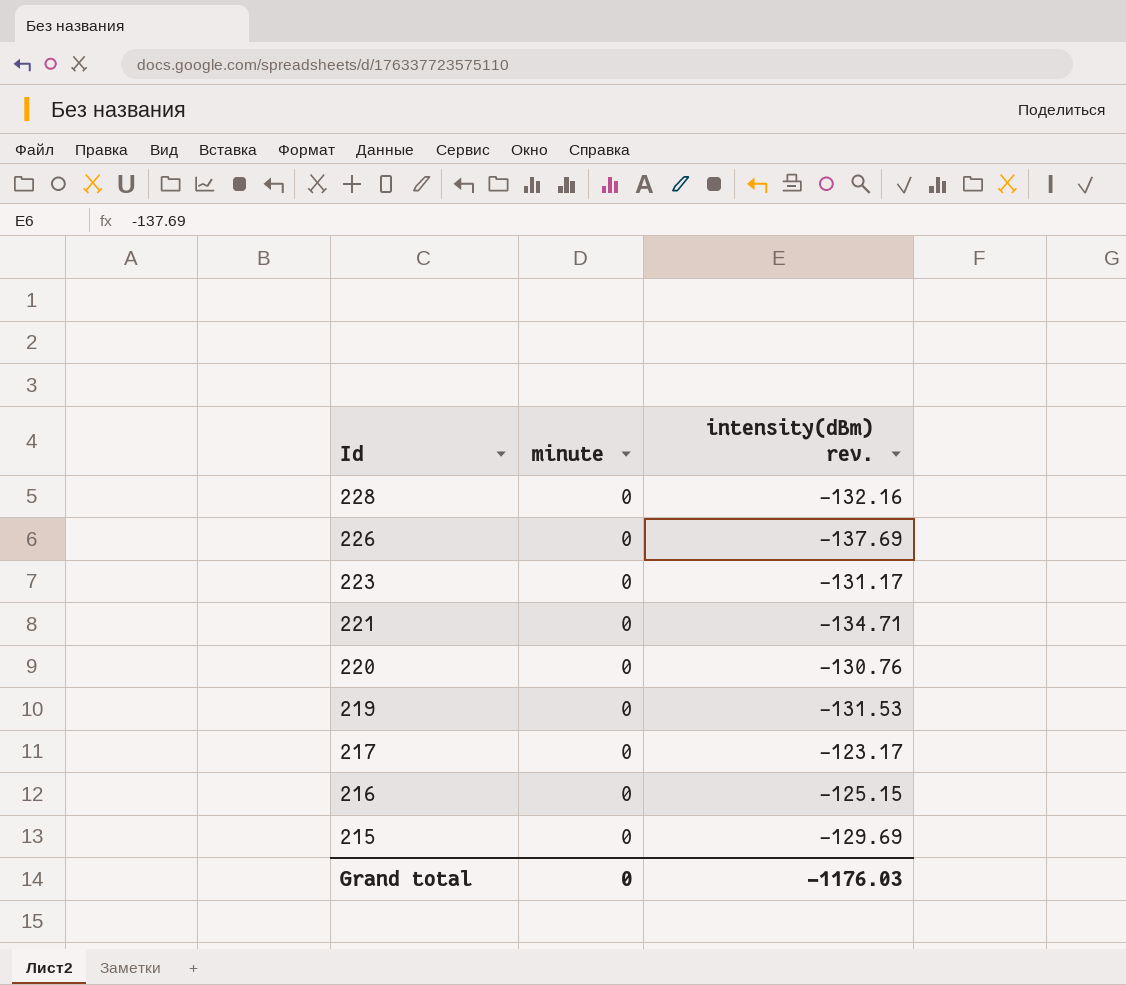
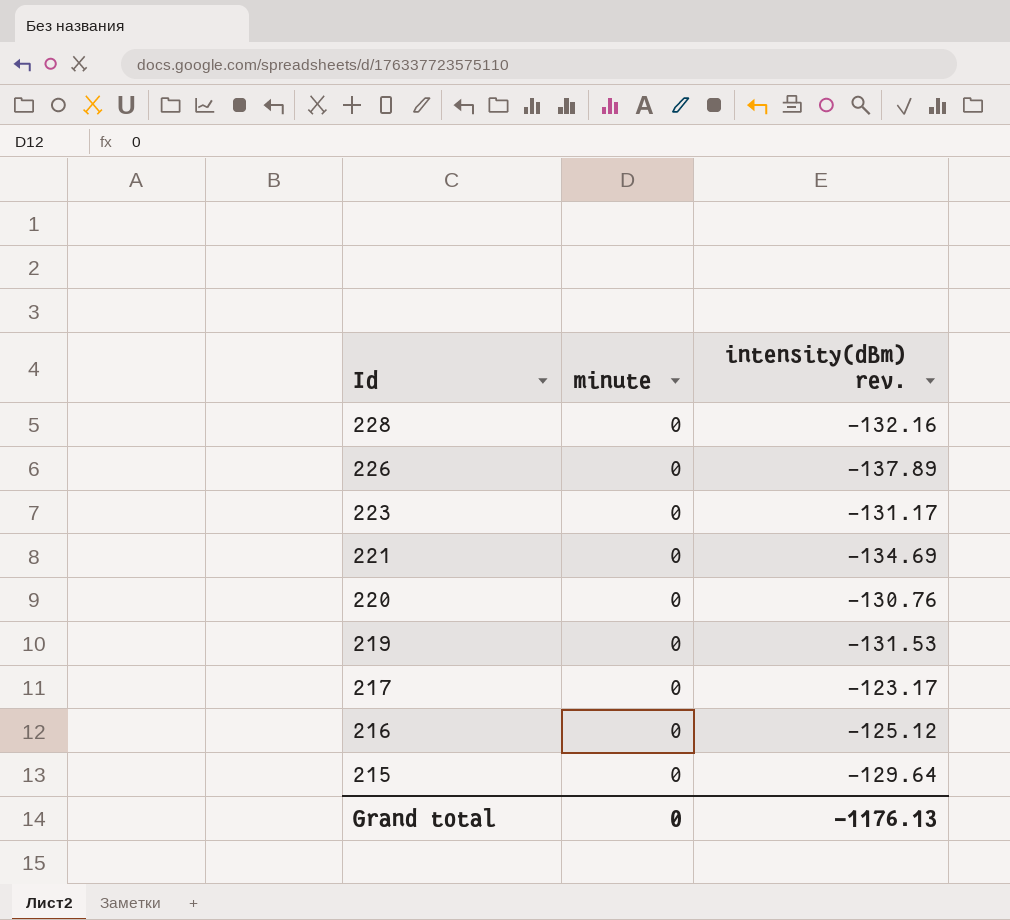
226 | intensity(dBm) rev.: -137.69 -> -137.89
221 | intensity(dBm) rev.: -134.71 -> -134.69
216 | intensity(dBm) rev.: -125.15 -> -125.12
215 | intensity(dBm) rev.: -129.69 -> -129.64
Grand total | intensity(dBm) rev.: -1176.03 -> -1176.13

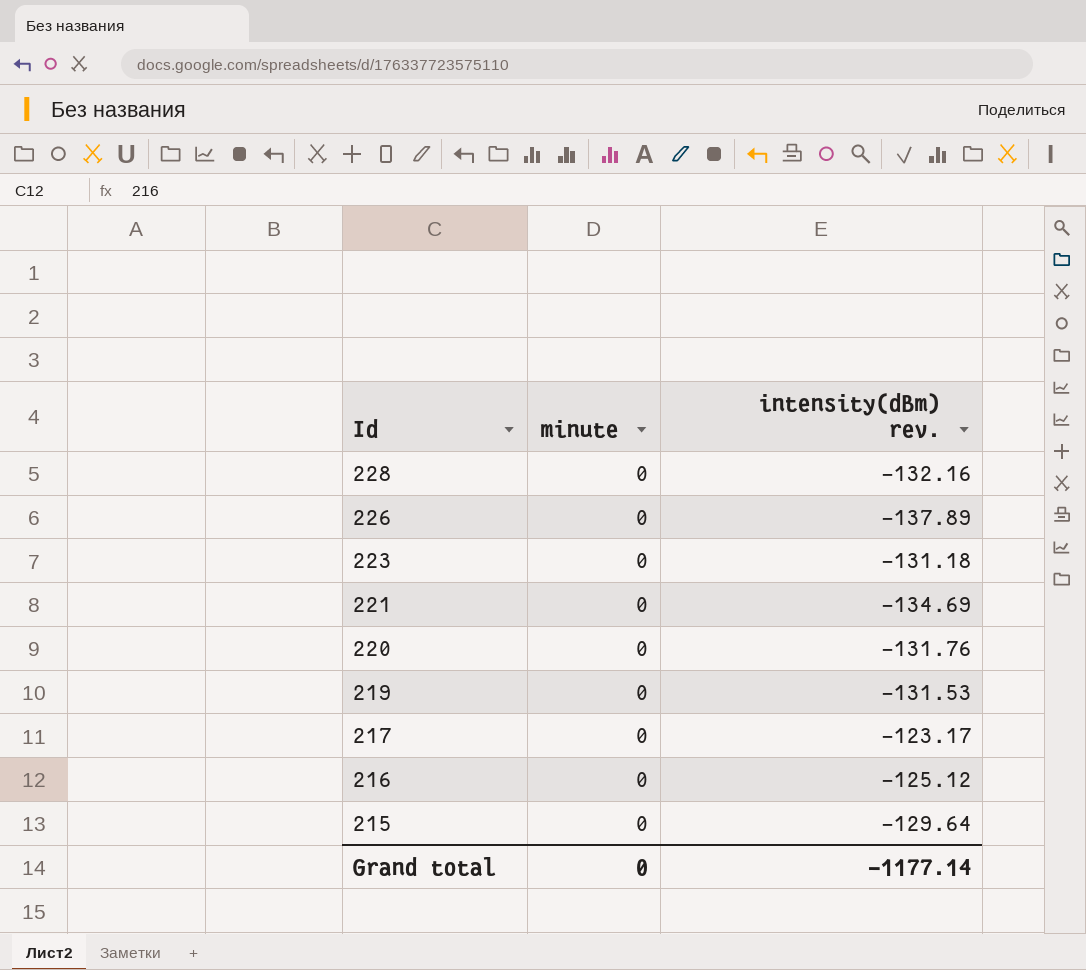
223 | intensity(dBm) rev.: -131.17 -> -131.18
220 | intensity(dBm) rev.: -130.76 -> -131.76
Grand total | intensity(dBm) rev.: -1176.13 -> -1177.14

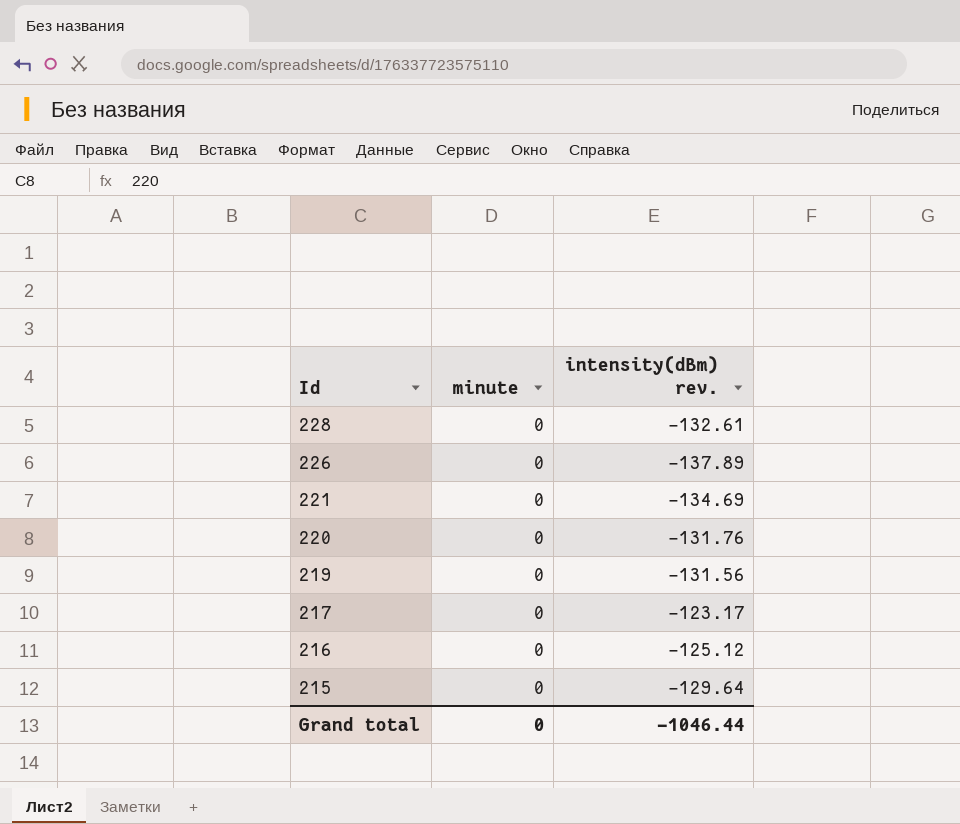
row 223: 0 | -131.18 -> none
228 | intensity(dBm) rev.: -132.16 -> -132.61
219 | intensity(dBm) rev.: -131.53 -> -131.56
Grand total | intensity(dBm) rev.: -1177.14 -> -1046.44

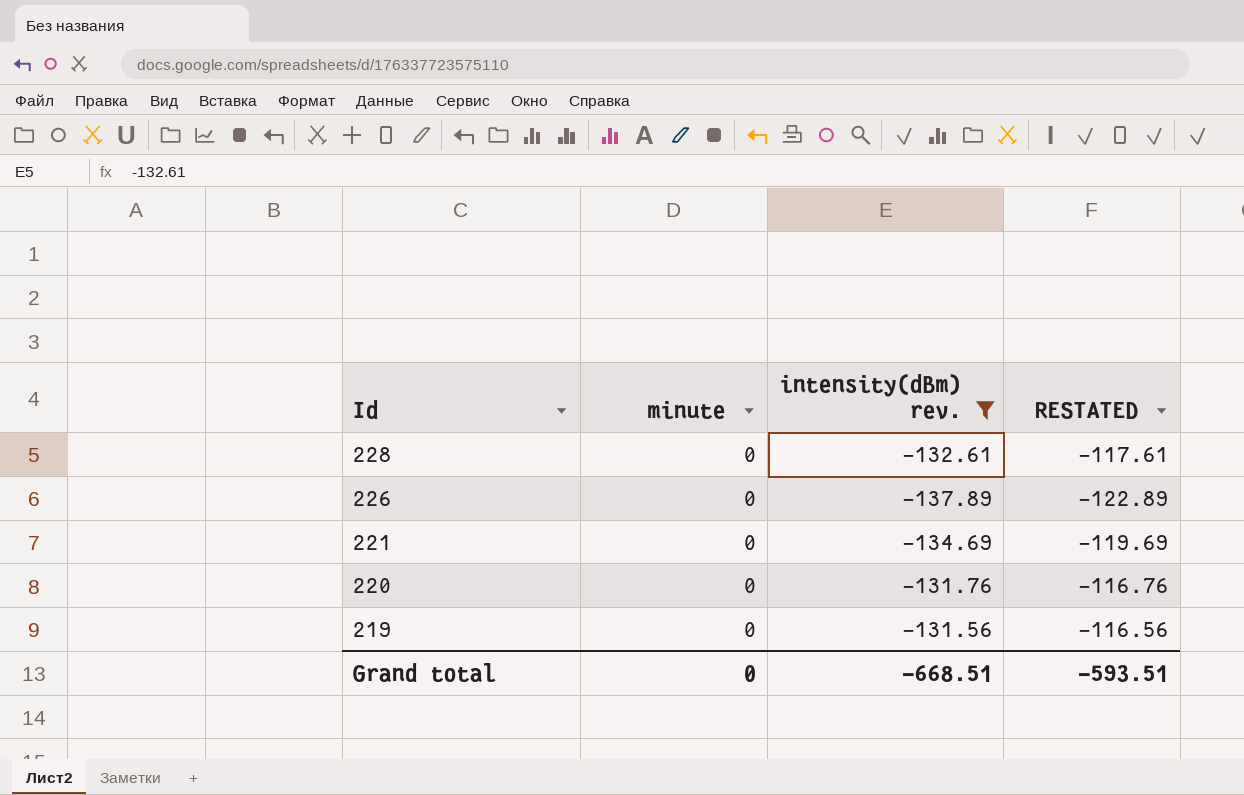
filter: none -> intensity(dBm) rev. <= -131.56
column RESTATED | formula: none -> [intensity(dBm) rev.] + 15
Grand total | intensity(dBm) rev.: -1046.44 -> -668.51

